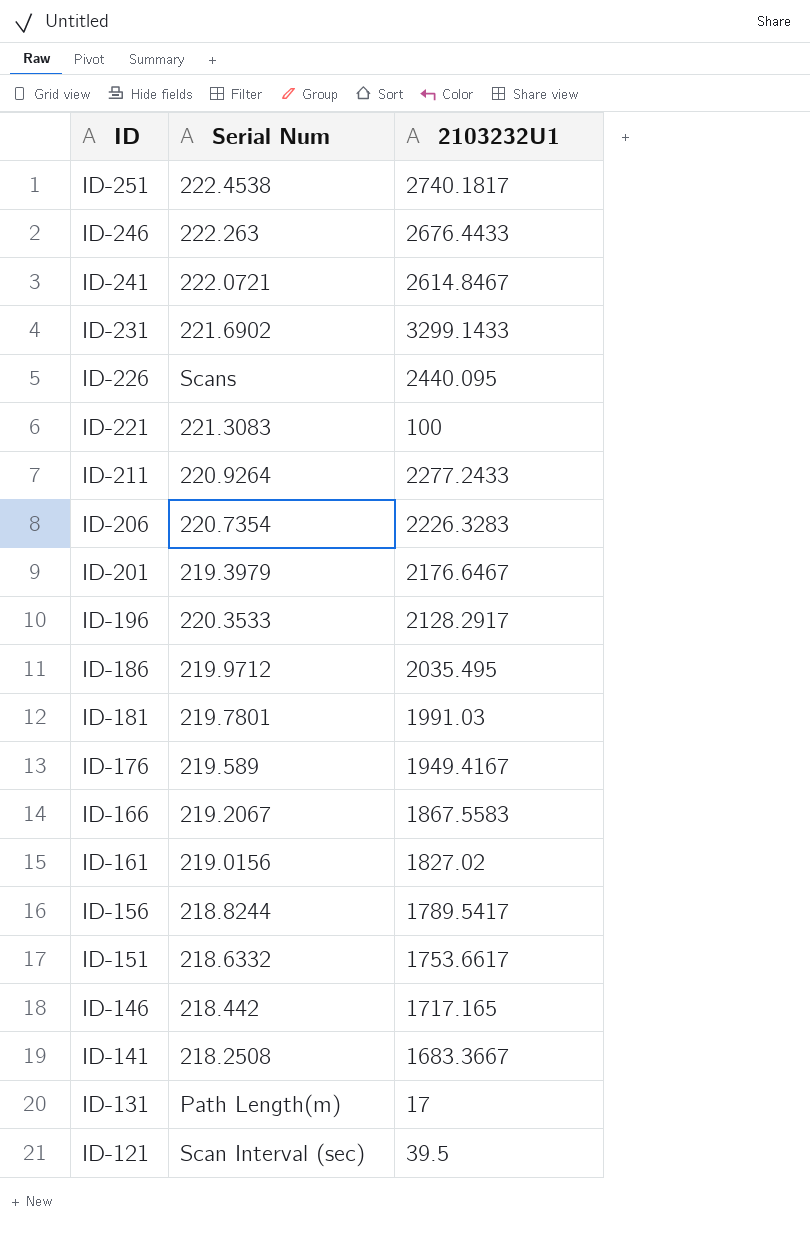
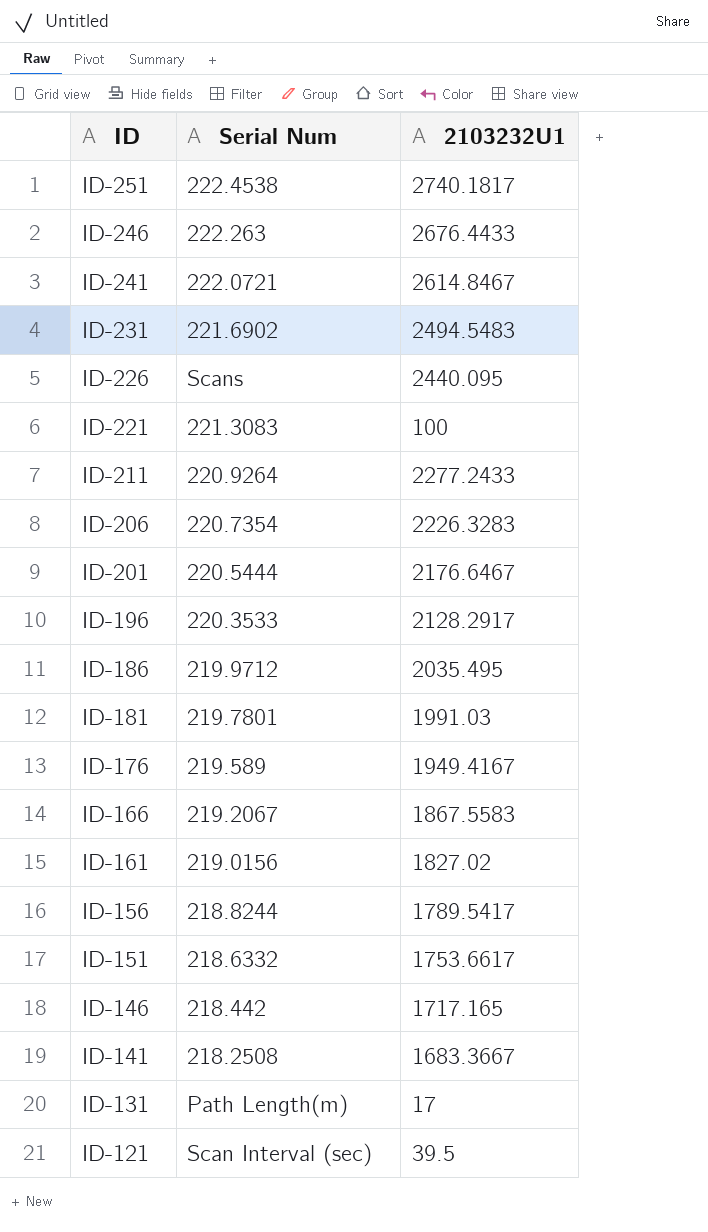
ID-231 | 2103232U1: 3299.1433 -> 2494.5483
ID-201 | Serial Num: 219.3979 -> 220.5444

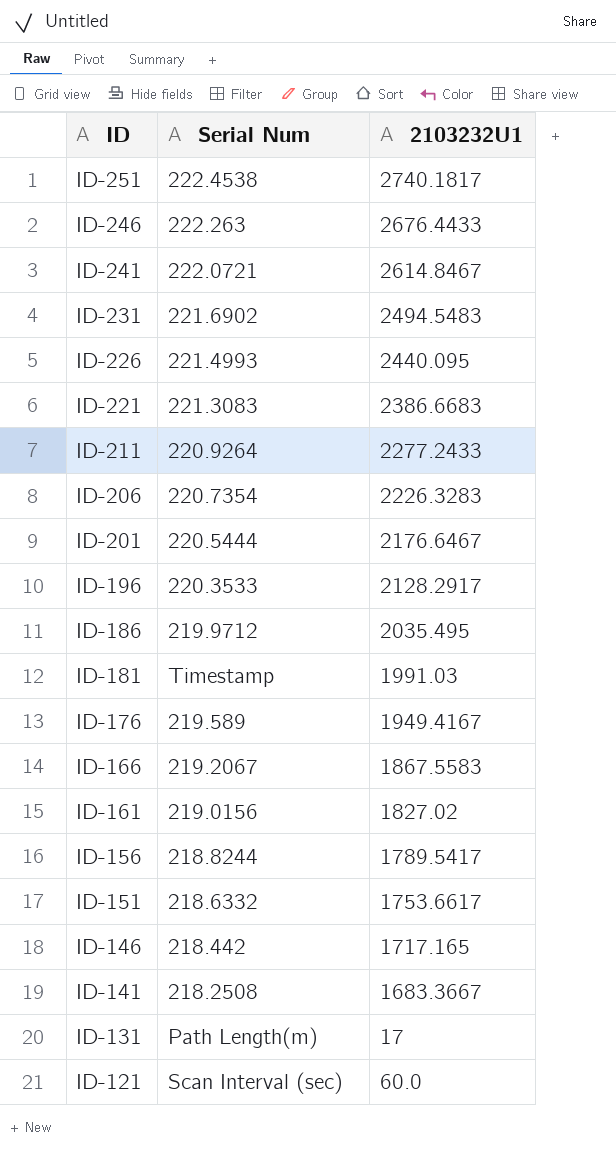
ID-226 | Serial Num: Scans -> 221.4993
ID-221 | 2103232U1: 100 -> 2386.6683
ID-181 | Serial Num: 219.7801 -> Timestamp
ID-121 | 2103232U1: 39.5 -> 60.0

